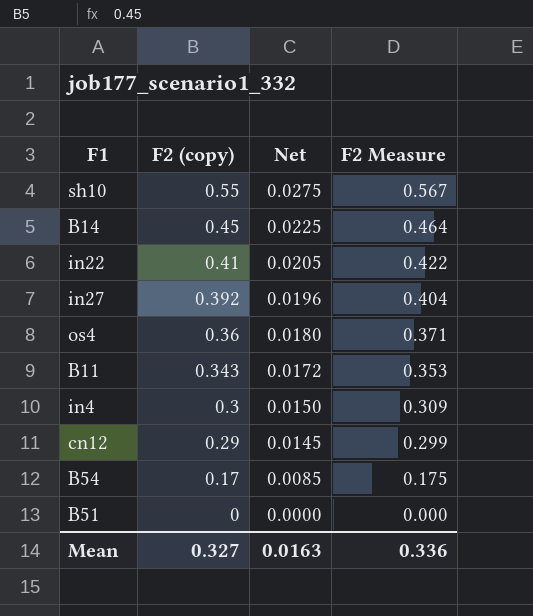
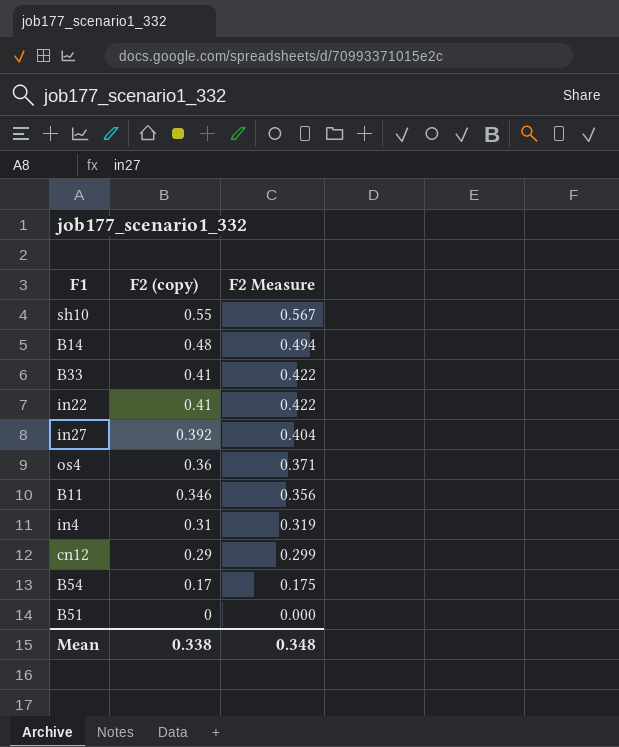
column Net | formula: [F2 (copy)] * 0.05 -> none
B14 | F2 (copy): 0.45 -> 0.48
B14 | F2 Measure: 0.464 -> 0.494
row B33: none -> 0.41 | 0.422
B11 | F2 (copy): 0.343 -> 0.346
B11 | F2 Measure: 0.353 -> 0.356
in4 | F2 (copy): 0.3 -> 0.31
in4 | F2 Measure: 0.309 -> 0.319
Mean | F2 (copy): 0.327 -> 0.338
Mean | F2 Measure: 0.336 -> 0.348

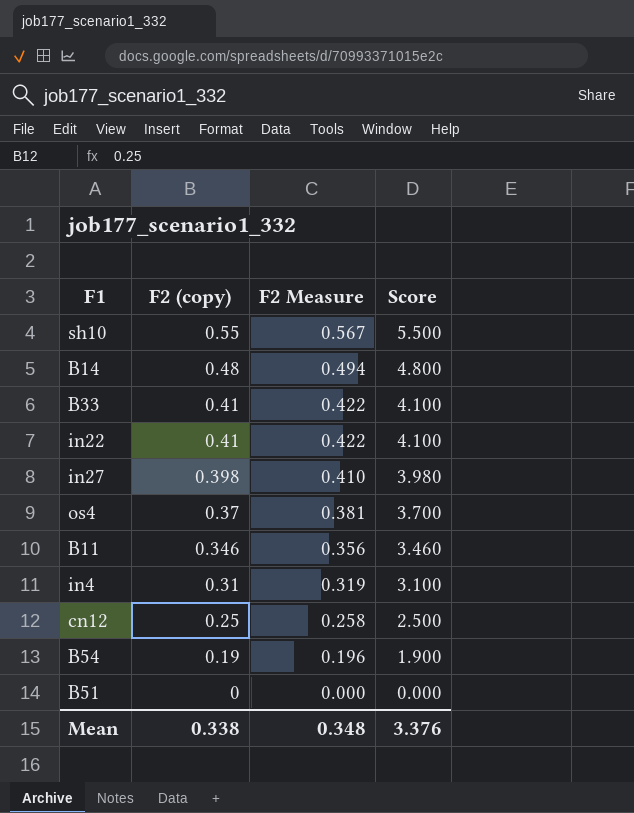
column Score | formula: none -> [F2 (copy)] * 10
in27 | F2 (copy): 0.392 -> 0.398
in27 | F2 Measure: 0.404 -> 0.410
os4 | F2 (copy): 0.36 -> 0.37
os4 | F2 Measure: 0.371 -> 0.381
cn12 | F2 (copy): 0.29 -> 0.25
cn12 | F2 Measure: 0.299 -> 0.258
B54 | F2 (copy): 0.17 -> 0.19
B54 | F2 Measure: 0.175 -> 0.196

